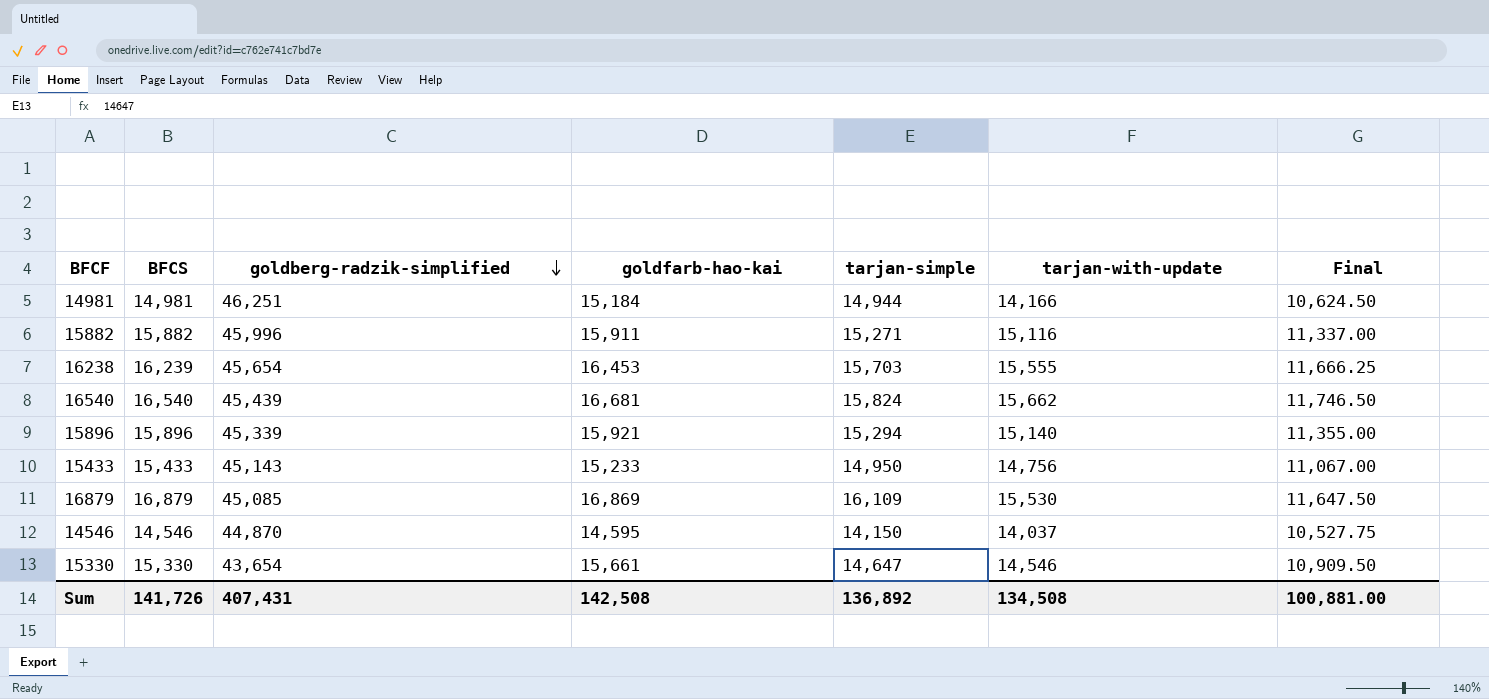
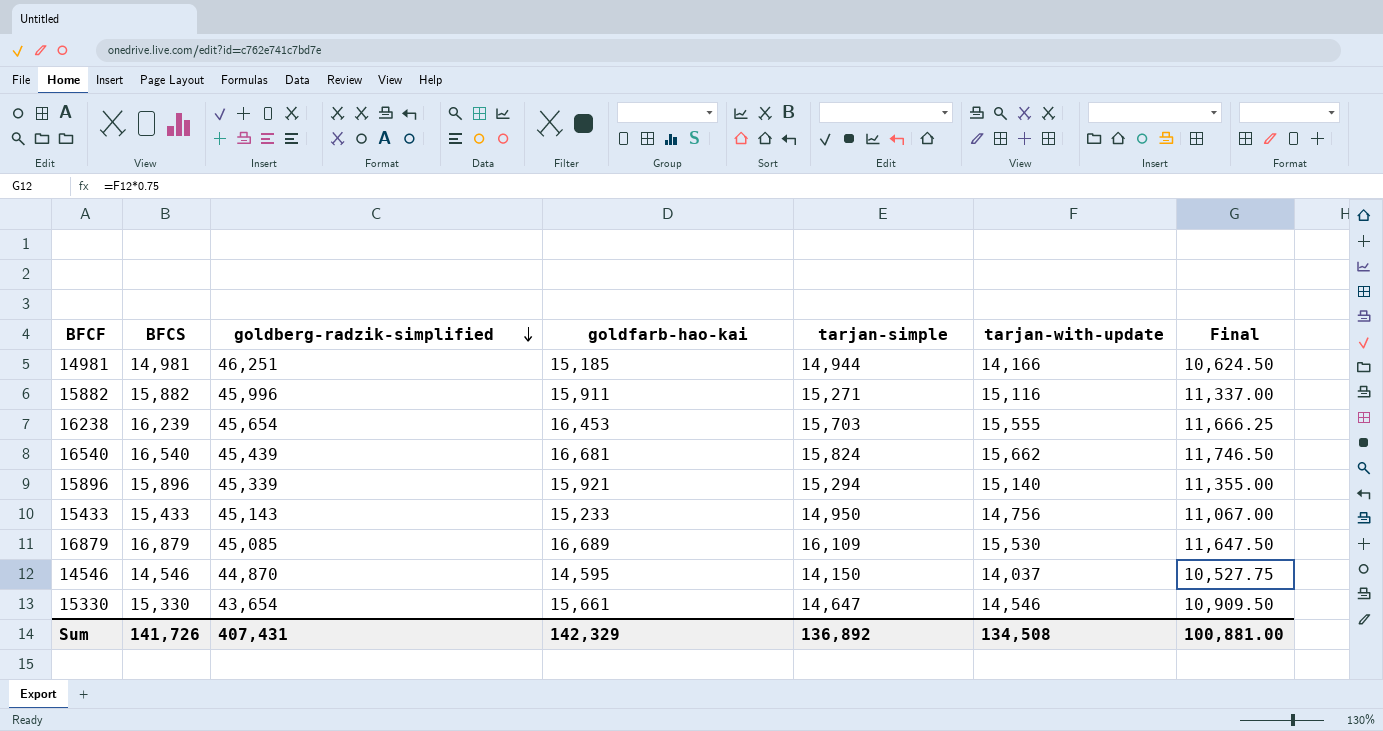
14981 | goldfarb-hao-kai: 15,184 -> 15,185
16879 | goldfarb-hao-kai: 16,869 -> 16,689
Sum | goldfarb-hao-kai: 142,508 -> 142,329

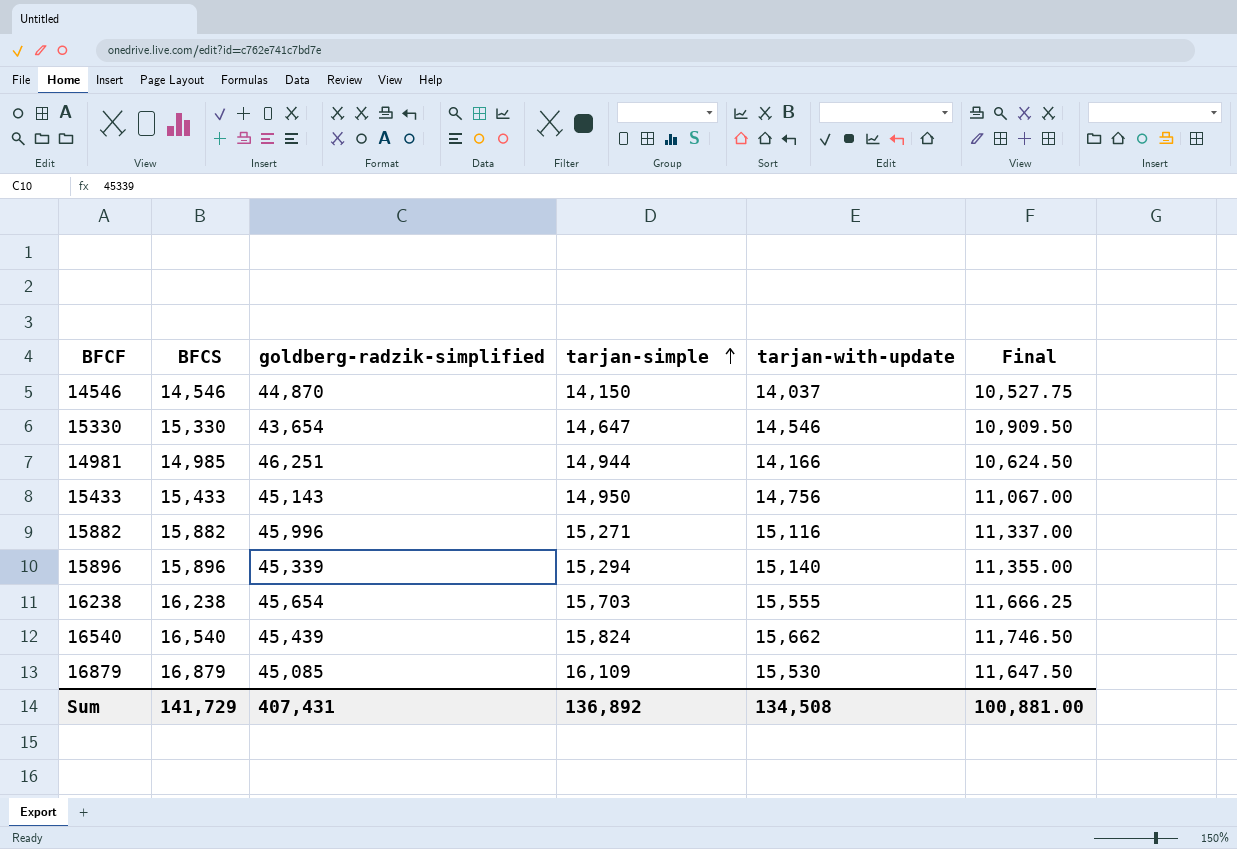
row order: goldberg-radzik-simplified descending -> tarjan-simple ascending
column goldfarb-hao-kai | position: 4 -> none
14981 | BFCS: 14,981 -> 14,985
16238 | BFCS: 16,239 -> 16,238
Sum | BFCS: 141,726 -> 141,729

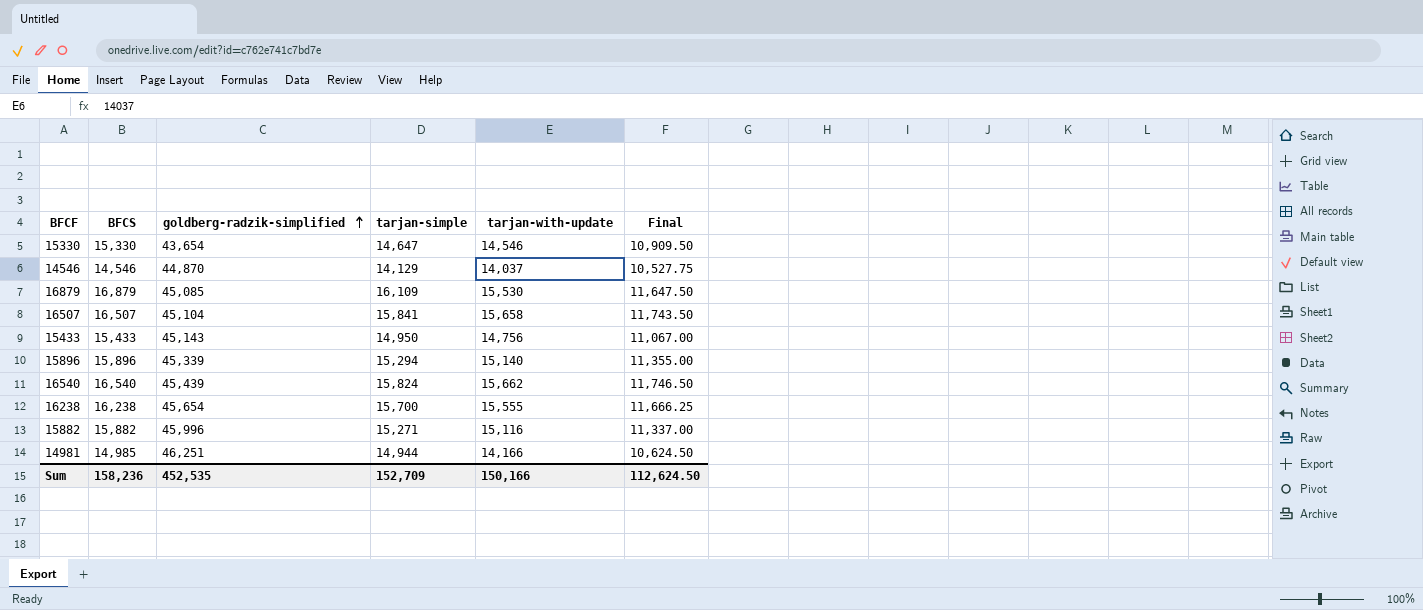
row order: tarjan-simple ascending -> goldberg-radzik-simplified ascending
14546 | tarjan-simple: 14,150 -> 14,129
row 16507: none -> 16,507 | 45,104 | 15,841 | 15,658 | 11,743.50
16238 | tarjan-simple: 15,703 -> 15,700
Sum | BFCS: 141,729 -> 158,236
Sum | goldberg-radzik-simplified: 407,431 -> 452,535
Sum | tarjan-simple: 136,892 -> 152,709
Sum | tarjan-with-update: 134,508 -> 150,166
Sum | Final: 100,881.00 -> 112,624.50

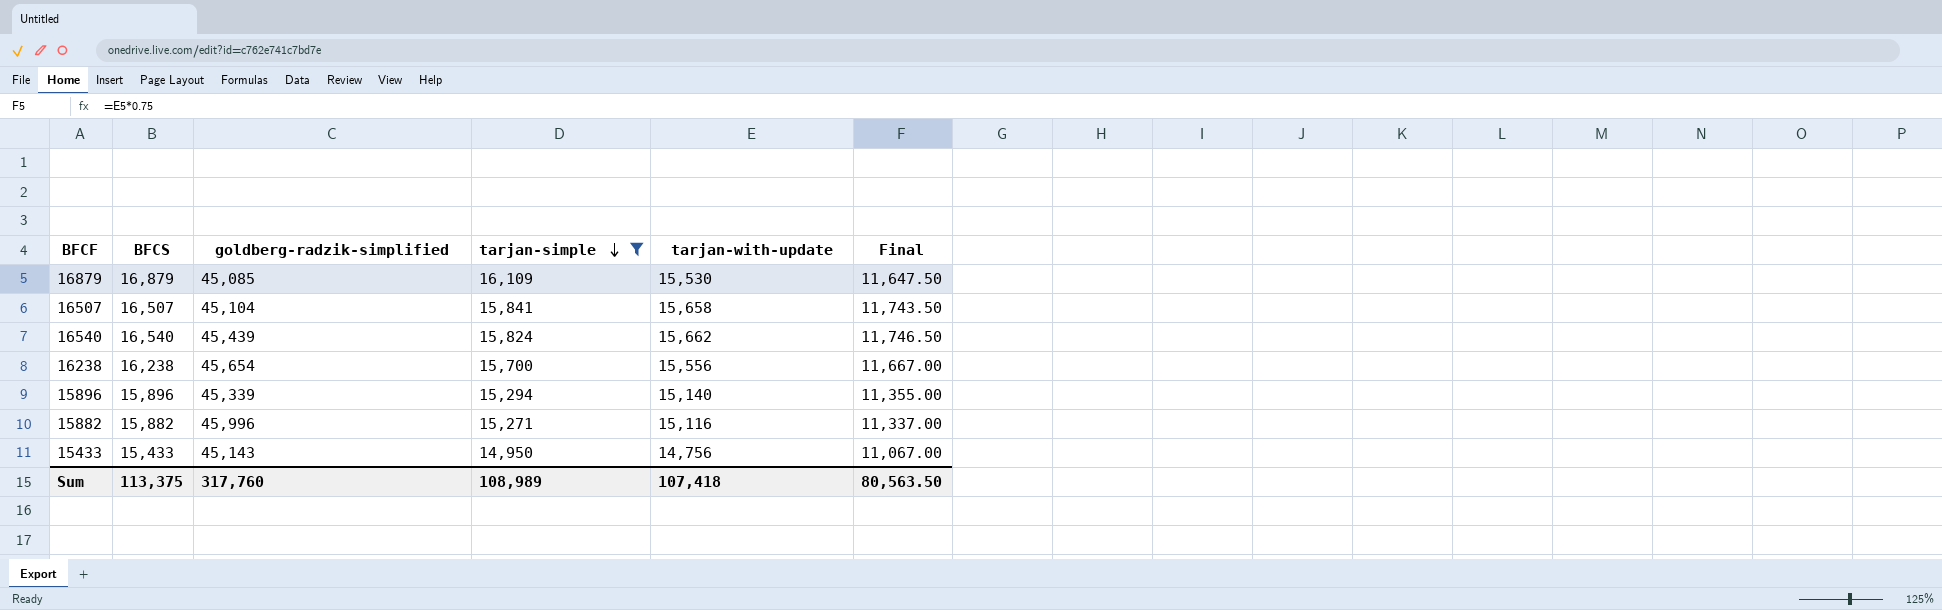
filter: none -> tarjan-simple >= 14,950
row order: goldberg-radzik-simplified ascending -> tarjan-simple descending
16238 | tarjan-with-update: 15,555 -> 15,556
16238 | Final: 11,666.25 -> 11,667.00
Sum | BFCS: 158,236 -> 113,375
Sum | goldberg-radzik-simplified: 452,535 -> 317,760
Sum | tarjan-simple: 152,709 -> 108,989
Sum | tarjan-with-update: 150,166 -> 107,418
Sum | Final: 112,624.50 -> 80,563.50

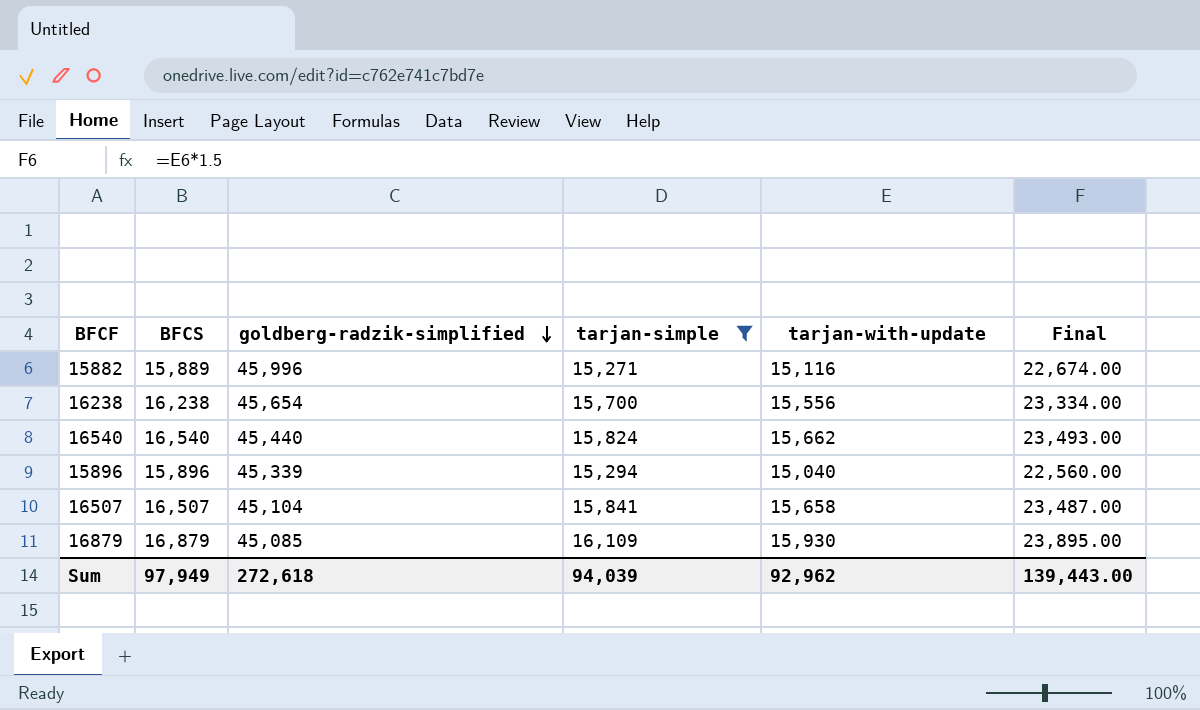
row order: tarjan-simple descending -> goldberg-radzik-simplified descending
column Final | formula: [tarjan-with-update] * 0.75 -> [tarjan-with-update] * 1.5
row 15433: 15,433 | 45,143 | 14,950 | 14,756 | 11,067.00 -> none
15882 | BFCS: 15,882 -> 15,889
16540 | goldberg-radzik-simplified: 45,439 -> 45,440
15896 | tarjan-with-update: 15,140 -> 15,040
16879 | tarjan-with-update: 15,530 -> 15,930
Sum | BFCS: 113,375 -> 97,949
Sum | goldberg-radzik-simplified: 317,760 -> 272,618
Sum | tarjan-simple: 108,989 -> 94,039
Sum | tarjan-with-update: 107,418 -> 92,962
Sum | Final: 80,563.50 -> 139,443.00

